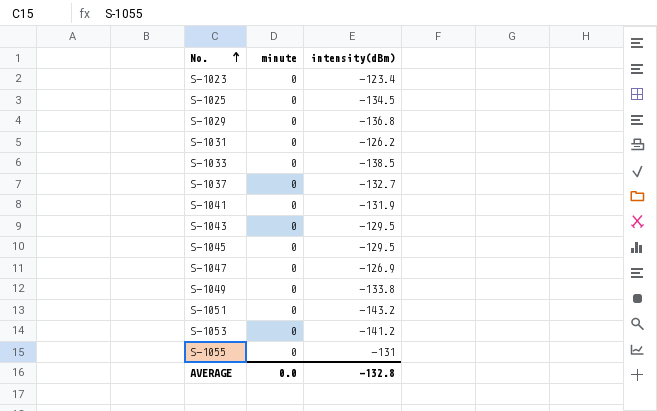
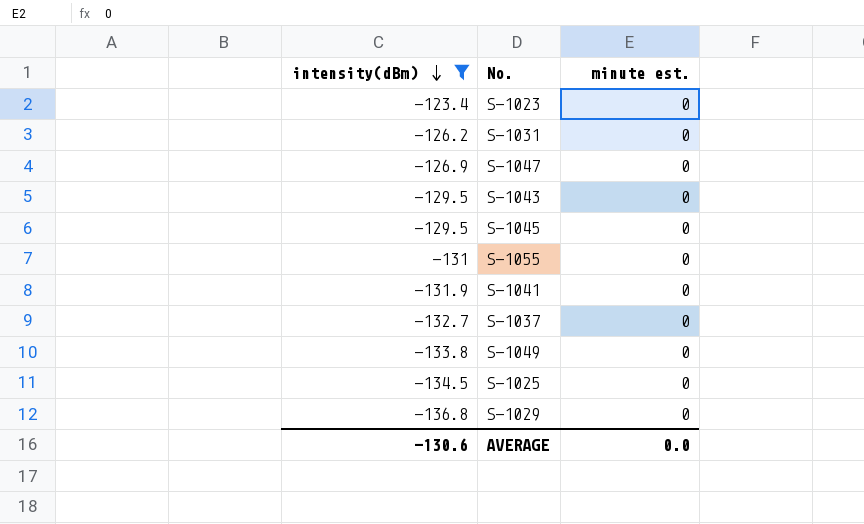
filter: none -> intensity(dBm) >= -136.8
row order: No. ascending -> intensity(dBm) descending
column intensity(dBm) | position: 3 -> 1
column name: minute -> minute est.
AVERAGE | intensity(dBm): -132.8 -> -130.6

